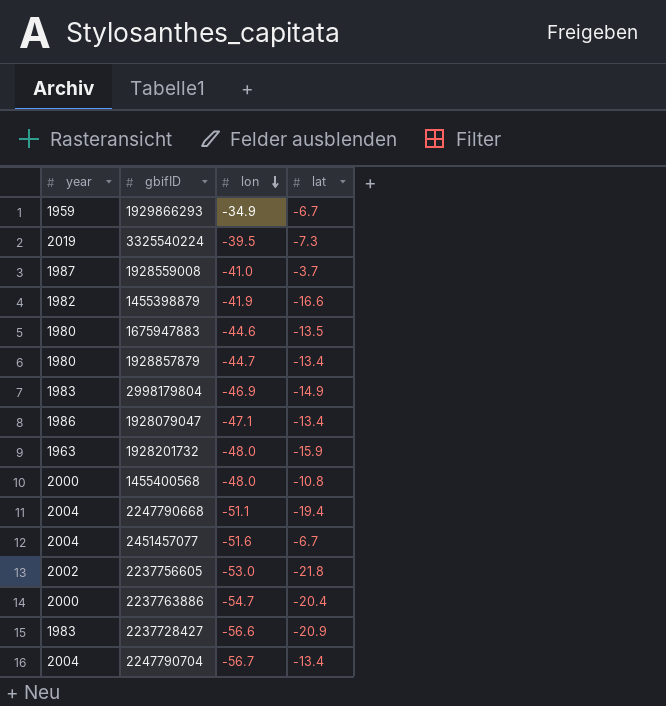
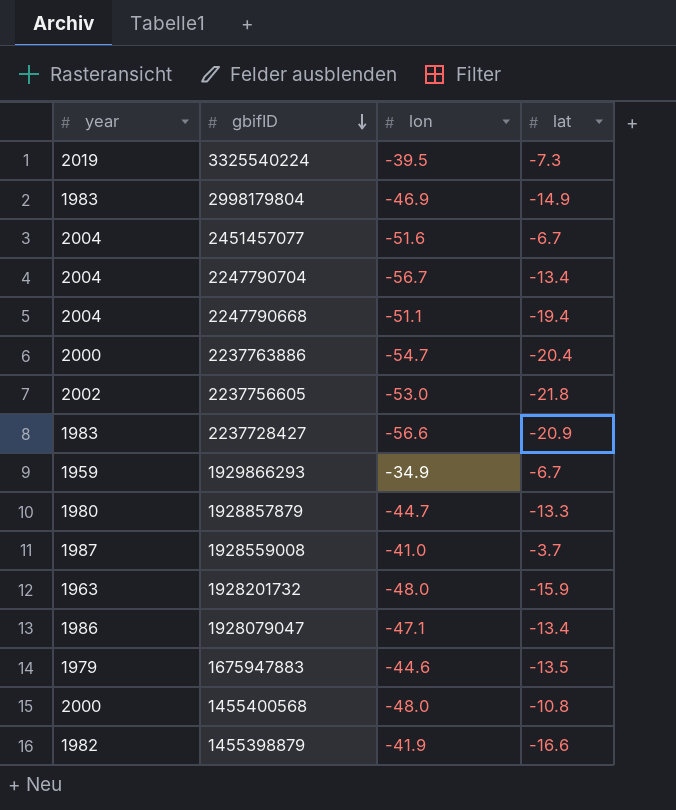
row order: lon descending -> gbifID descending
1928857879 | lat: -13.4 -> -13.3
1675947883 | year: 1980 -> 1979

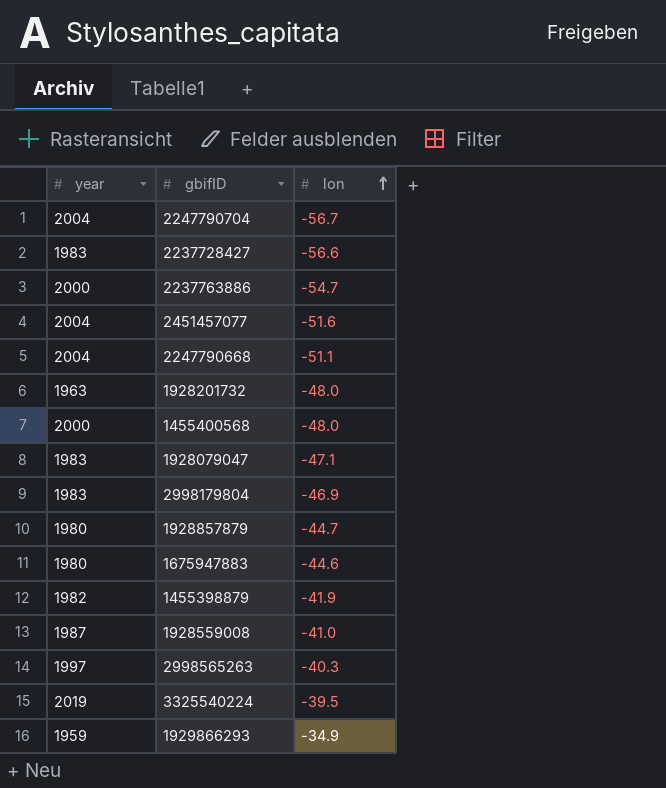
row order: gbifID descending -> lon ascending
column lat | position: 4 -> none
row 2237756605: 2002 | -53.0 | -21.8 -> none
1928079047 | year: 1986 -> 1983
1675947883 | year: 1979 -> 1980
row 2998565263: none -> 1997 | -40.3

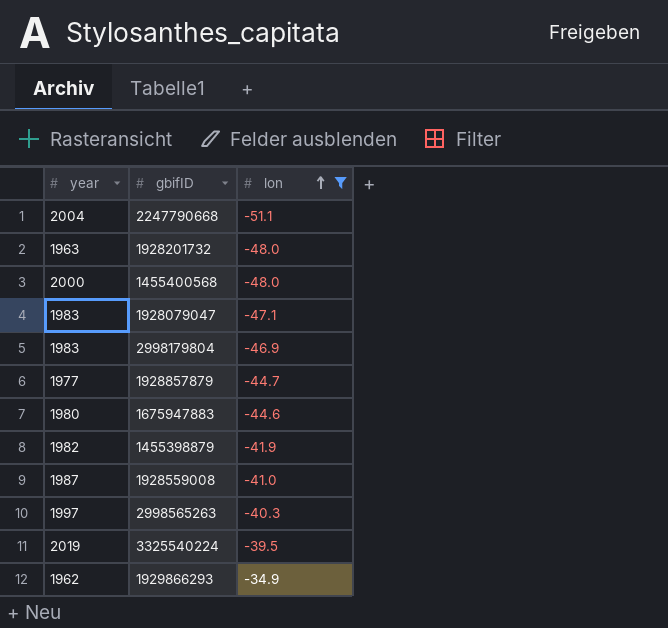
filter: none -> lon >= -51.1
1928857879 | year: 1980 -> 1977
1929866293 | year: 1959 -> 1962

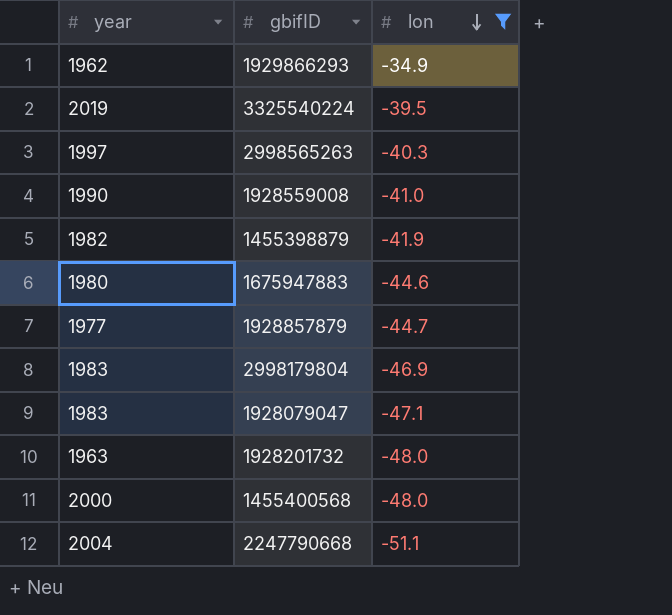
row order: lon ascending -> lon descending
1928559008 | year: 1987 -> 1990

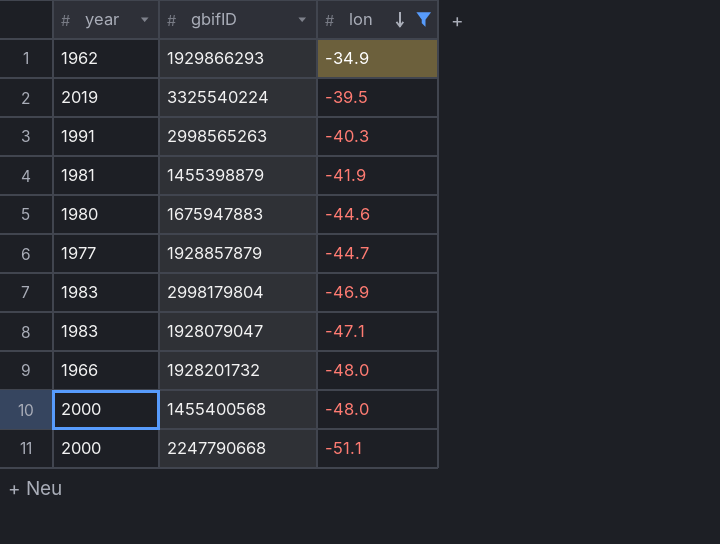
row 1928559008: 1990 | -41.0 -> none
2998565263 | year: 1997 -> 1991
1455398879 | year: 1982 -> 1981
1928201732 | year: 1963 -> 1966
2247790668 | year: 2004 -> 2000

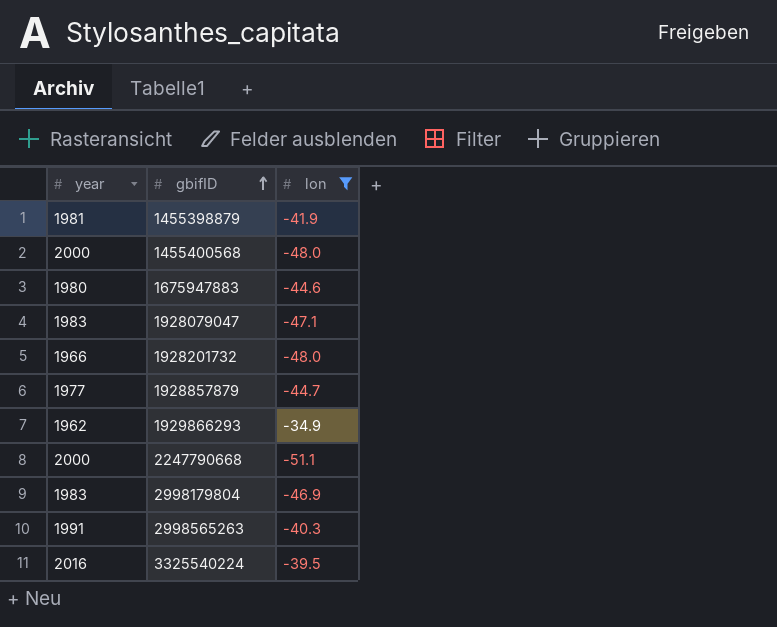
row order: lon descending -> gbifID ascending
3325540224 | year: 2019 -> 2016

